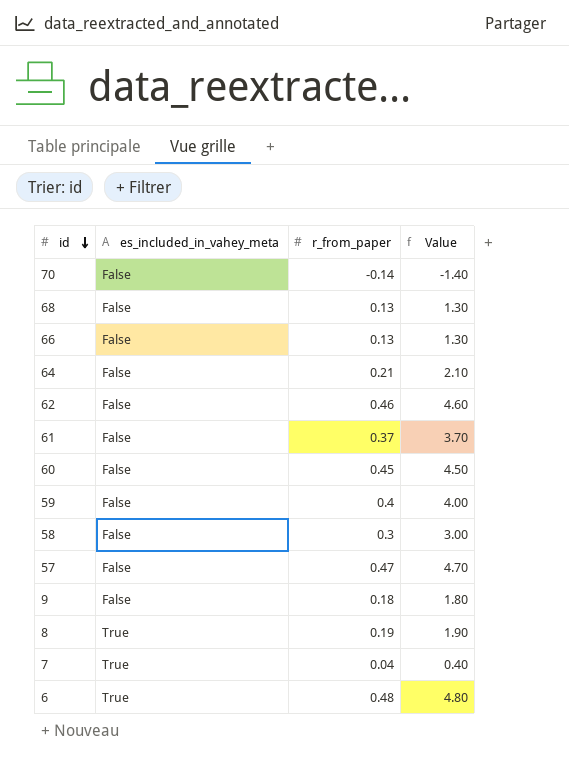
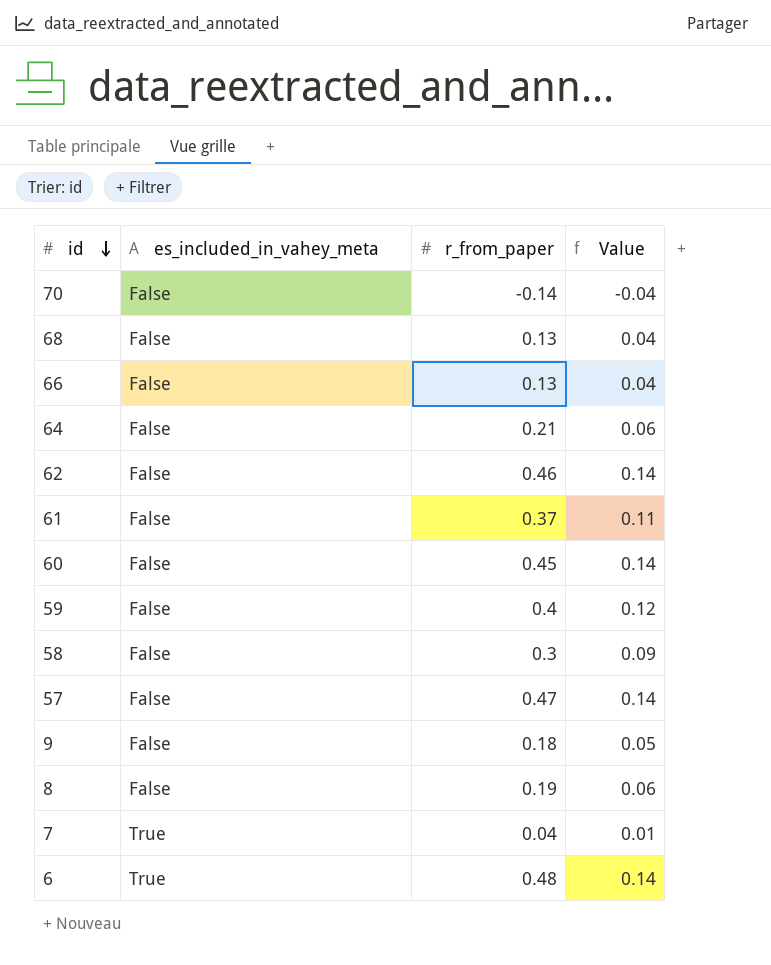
column Value | formula: [r_from_paper] * 10 -> [r_from_paper] * 0.3
8 | es_included_in_vahey_meta: True -> False

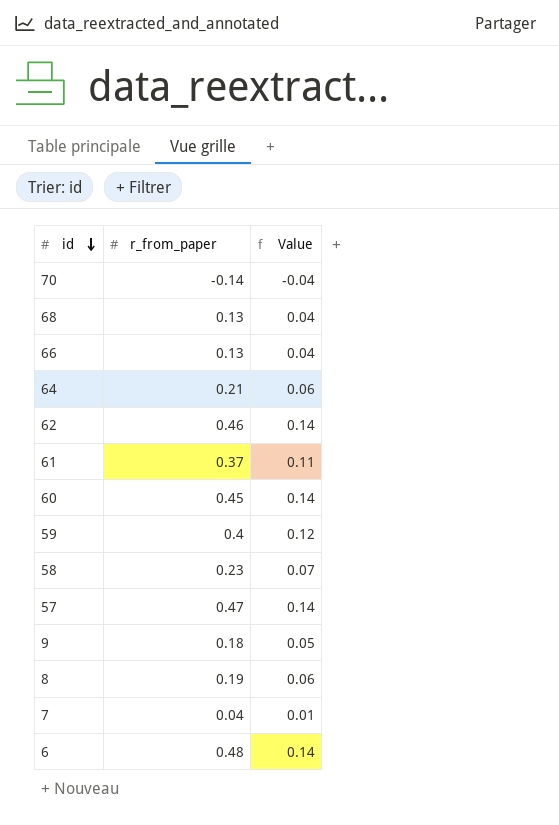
column es_included_in_vahey_meta | position: 2 -> none
58 | r_from_paper: 0.3 -> 0.23
58 | Value: 0.09 -> 0.07

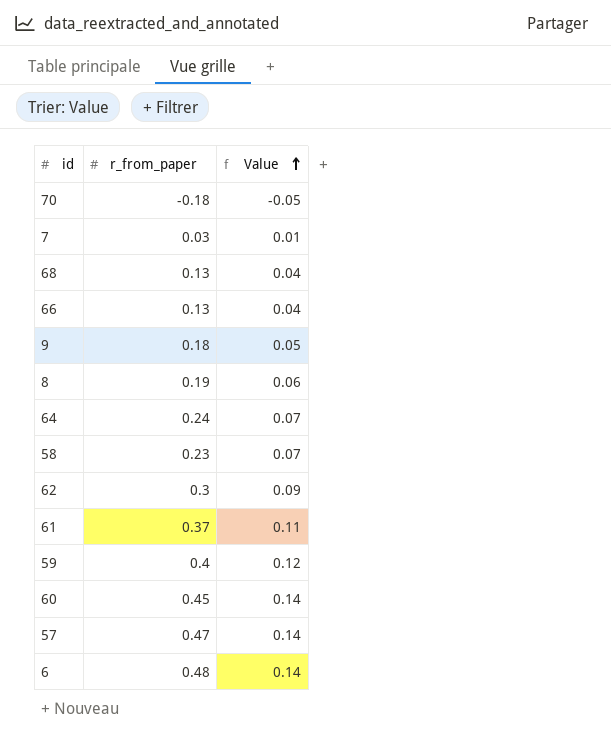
row order: id descending -> Value ascending
70 | r_from_paper: -0.14 -> -0.18
70 | Value: -0.04 -> -0.05
7 | r_from_paper: 0.04 -> 0.03
64 | r_from_paper: 0.21 -> 0.24
64 | Value: 0.06 -> 0.07
62 | r_from_paper: 0.46 -> 0.3
62 | Value: 0.14 -> 0.09

